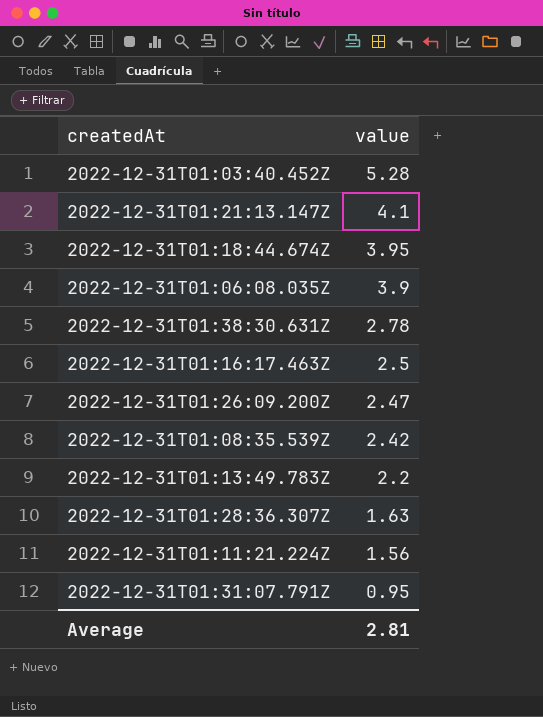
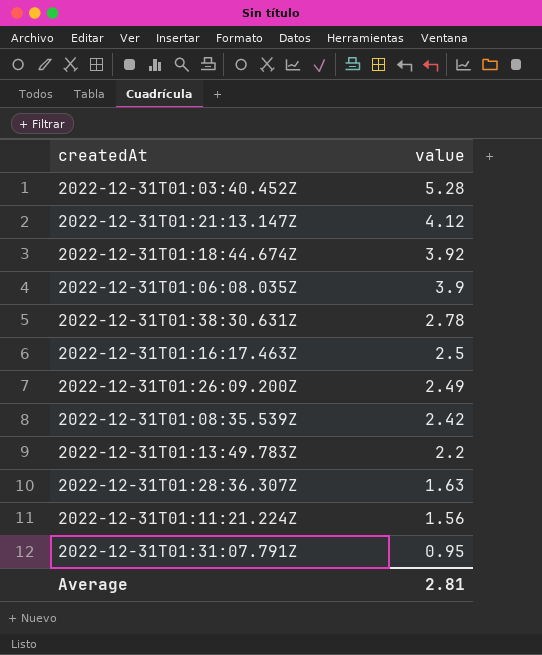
2022-12-31T01:21:13.147Z | value: 4.1 -> 4.12
2022-12-31T01:18:44.674Z | value: 3.95 -> 3.92
2022-12-31T01:26:09.200Z | value: 2.47 -> 2.49

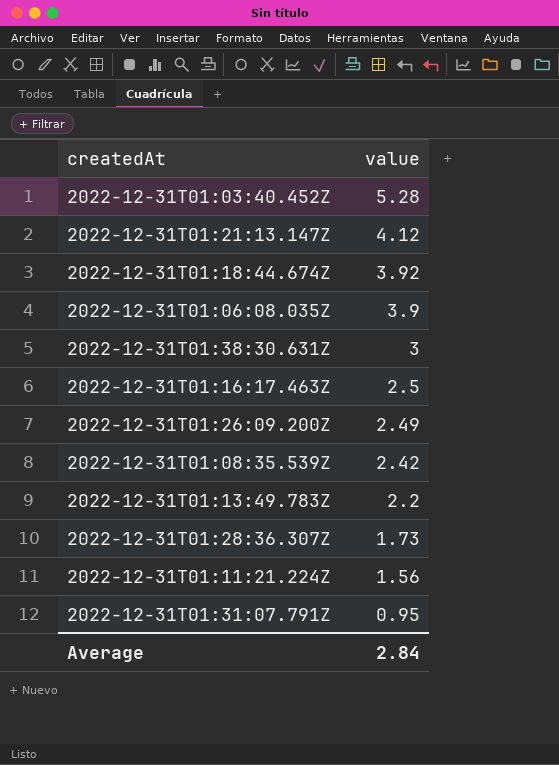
2022-12-31T01:38:30.631Z | value: 2.78 -> 3
2022-12-31T01:28:36.307Z | value: 1.63 -> 1.73
Average | value: 2.81 -> 2.84

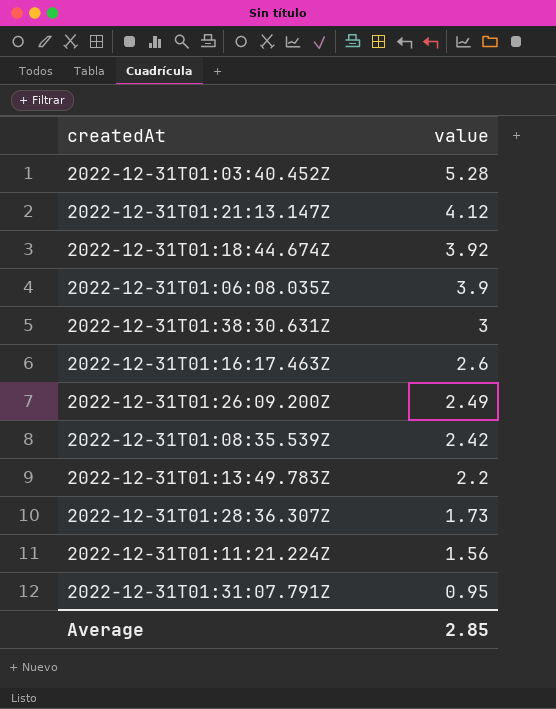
2022-12-31T01:16:17.463Z | value: 2.5 -> 2.6
Average | value: 2.84 -> 2.85

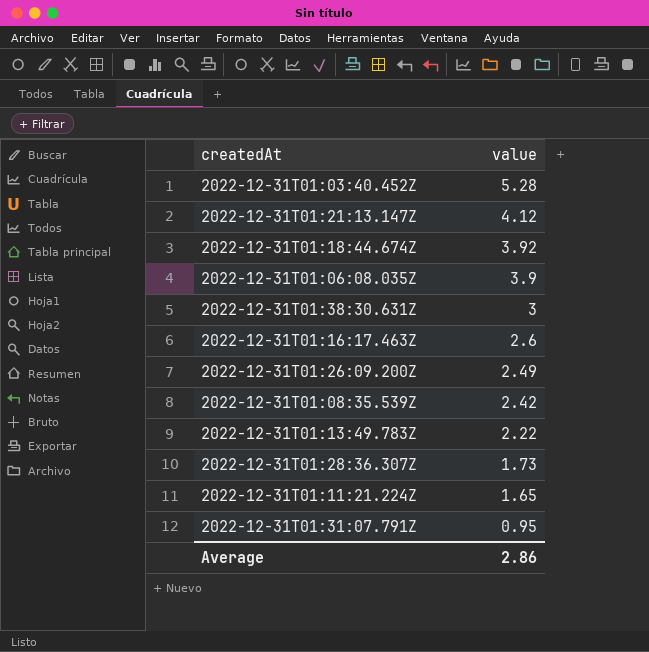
2022-12-31T01:13:49.783Z | value: 2.2 -> 2.22
2022-12-31T01:11:21.224Z | value: 1.56 -> 1.65
Average | value: 2.85 -> 2.86

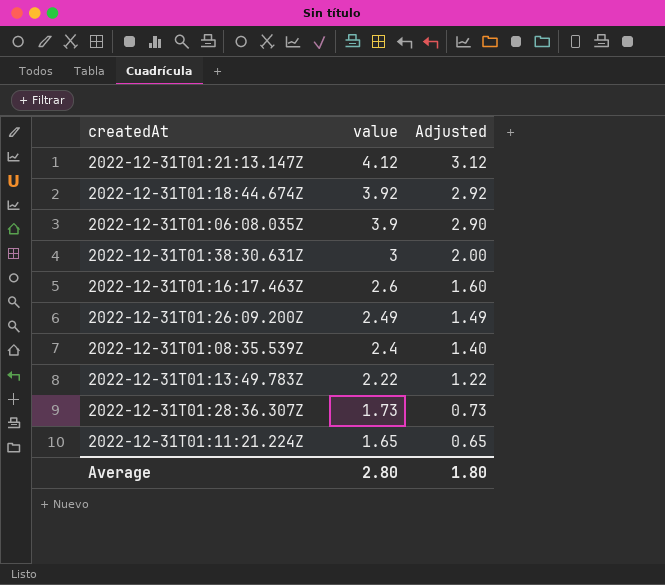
column Adjusted | formula: none -> [value] - 1
row 2022-12-31T01:03:40.452Z: 5.28 -> none
row 2022-12-31T01:31:07.791Z: 0.95 -> none
2022-12-31T01:08:35.539Z | value: 2.42 -> 2.4
Average | value: 2.86 -> 2.80

